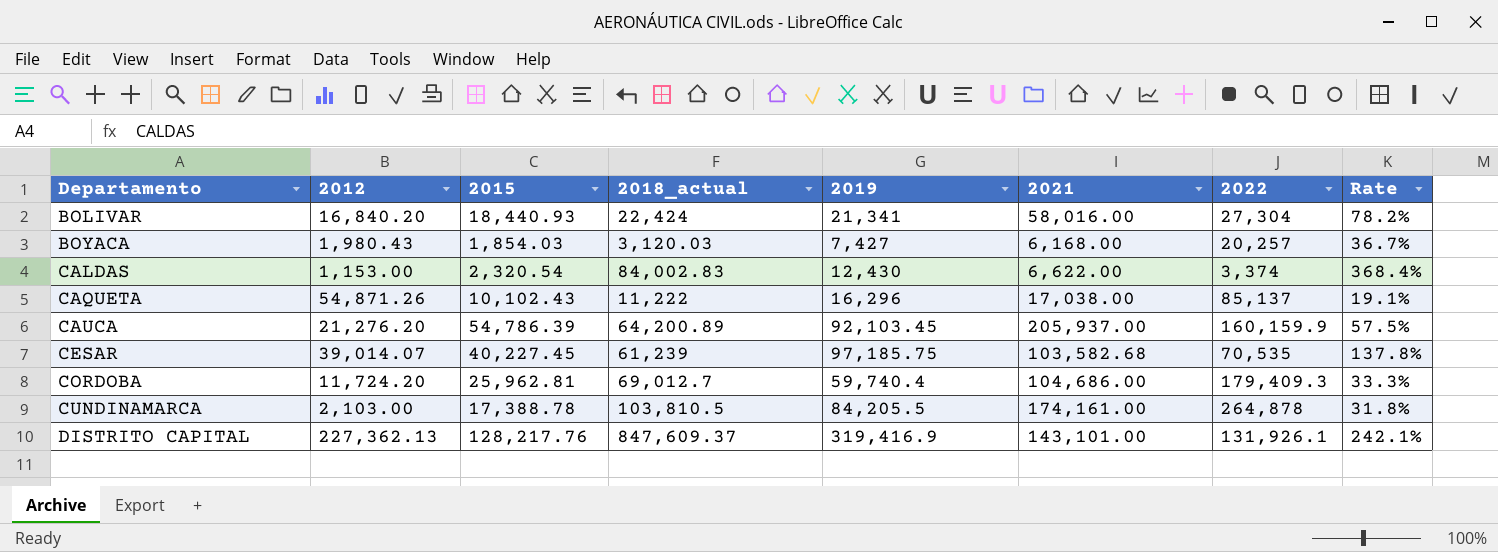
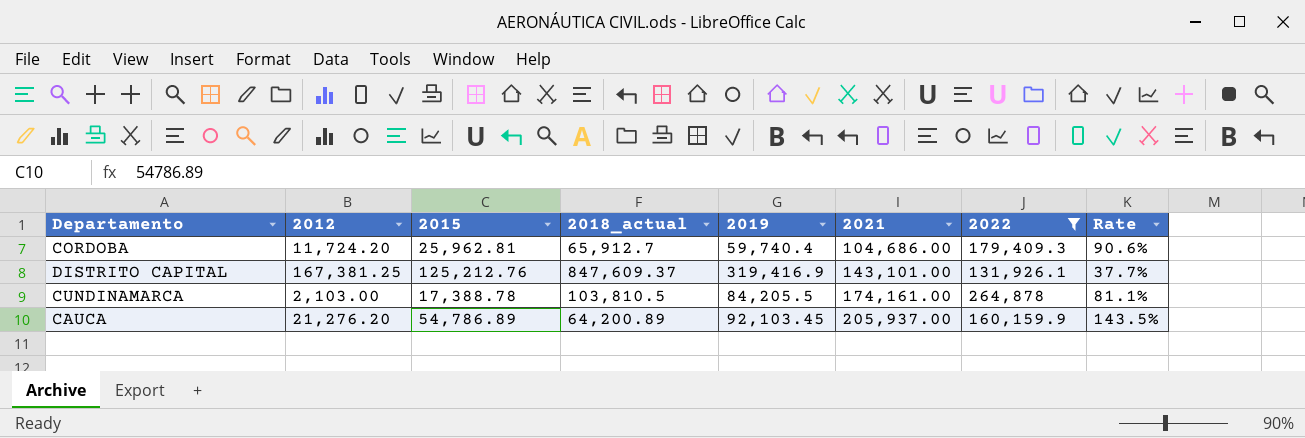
filter: none -> 2022 >= 131,926.1
row order: Departamento ascending -> 2021 ascending
column Rate | formula: [2019] / [2022] -> [2019] / [2018_actual]
CORDOBA | 2018_actual: 69,012.7 -> 65,912.7
DISTRITO CAPITAL | 2012: 227,362.13 -> 167,381.25
DISTRITO CAPITAL | 2015: 128,217.76 -> 125,212.76
CAUCA | 2015: 54,786.39 -> 54,786.89

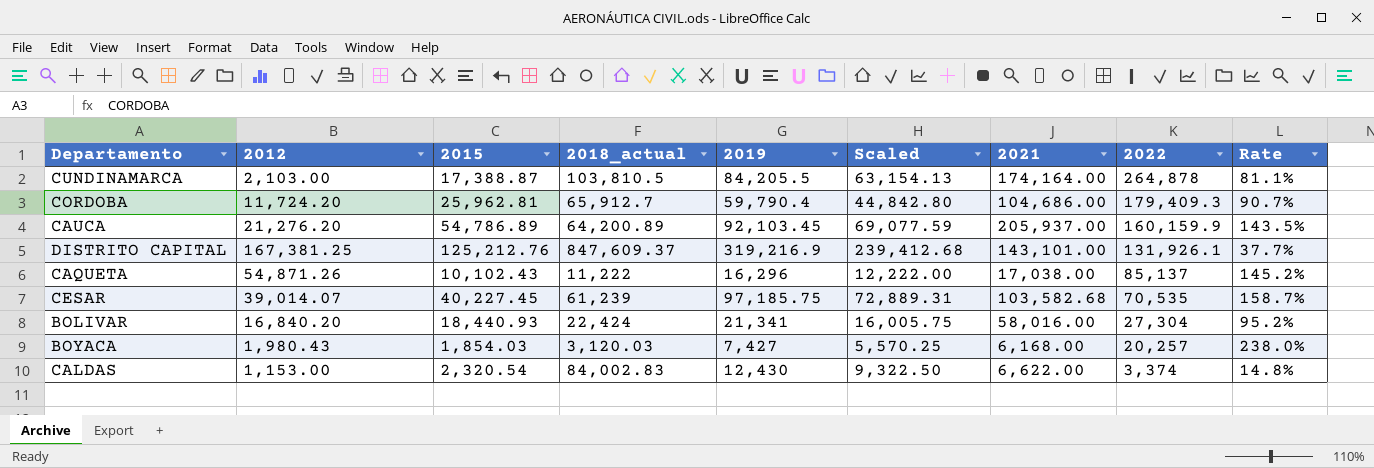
filter: 2022 >= 131,926.1 -> none
row order: 2021 ascending -> 2022 descending
column Scaled | formula: none -> [2019] * 0.75
CUNDINAMARCA | 2015: 17,388.78 -> 17,388.87
CUNDINAMARCA | 2021: 174,161.00 -> 174,164.00
CORDOBA | 2019: 59,740.4 -> 59,790.4
CORDOBA | Rate: 90.6% -> 90.7%
DISTRITO CAPITAL | 2019: 319,416.9 -> 319,216.9

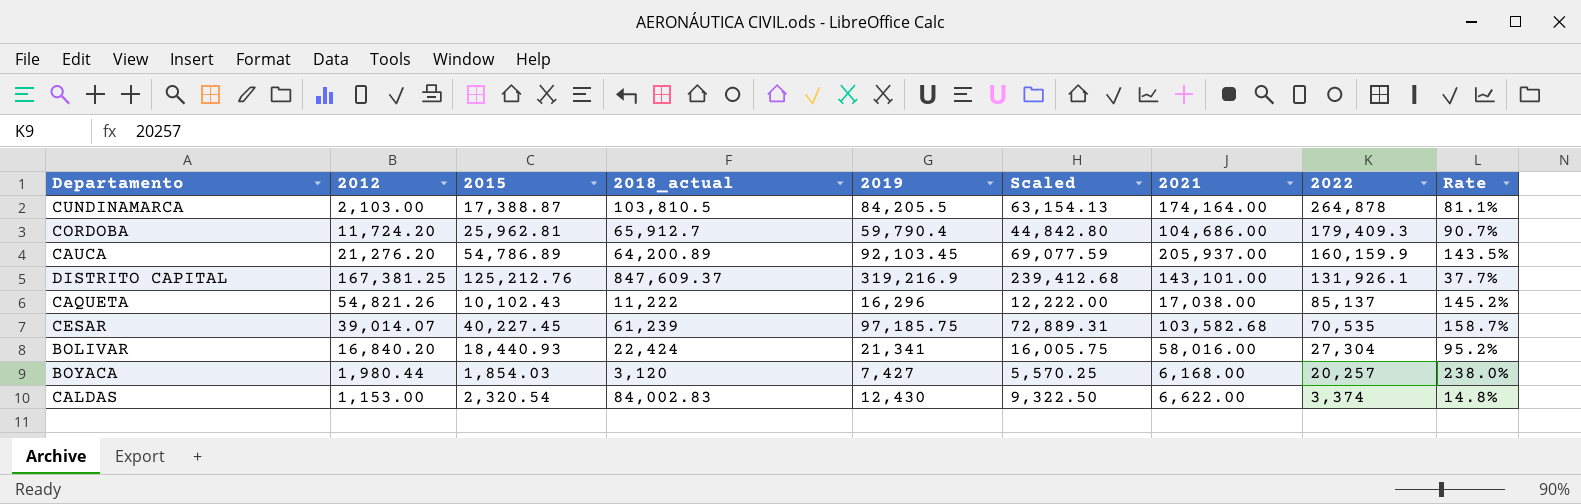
CAQUETA | 2012: 54,871.26 -> 54,821.26
BOYACA | 2012: 1,980.43 -> 1,980.44
BOYACA | 2018_actual: 3,120.03 -> 3,120

